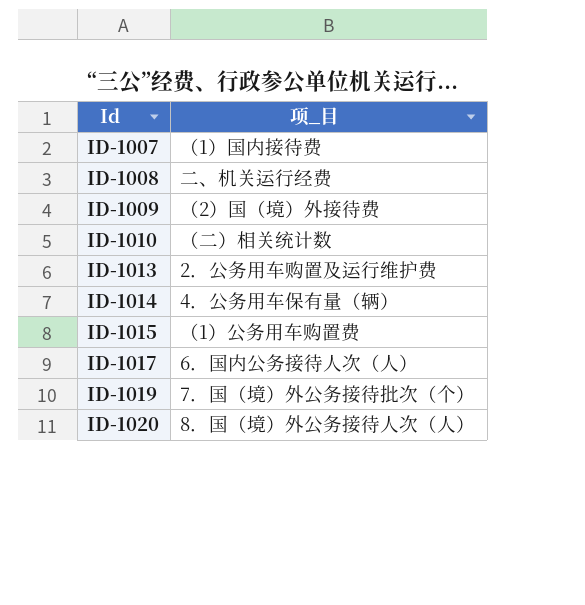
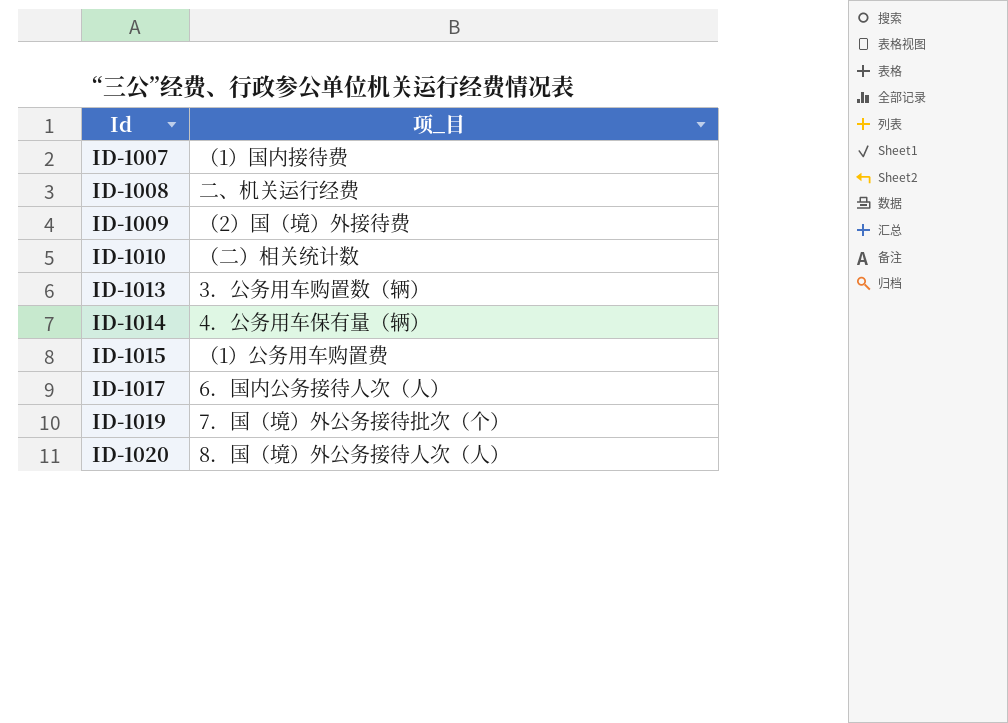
ID-1013 | 项_目: 2．公务用车购置及运行维护费 -> 3．公务用车购置数（辆）

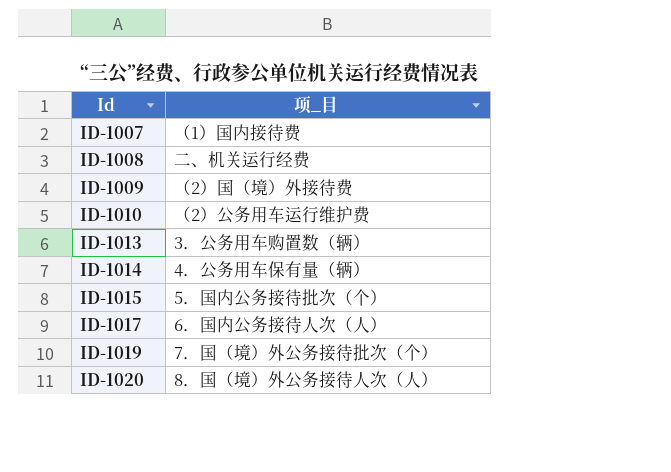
ID-1010 | 项_目: （二）相关统计数 -> （2）公务用车运行维护费
ID-1015 | 项_目: （1）公务用车购置费 -> 5．国内公务接待批次（个）

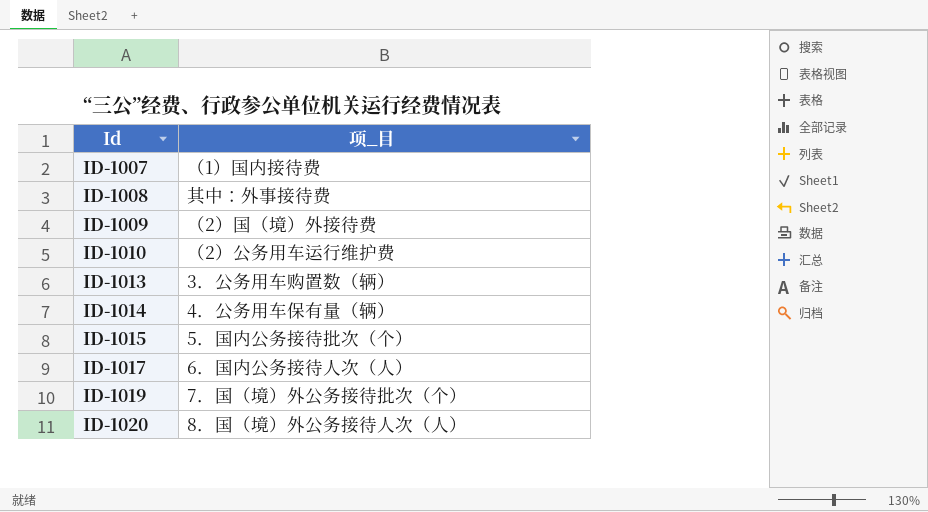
ID-1008 | 项_目: 二、机关运行经费 -> 其中：外事接待费

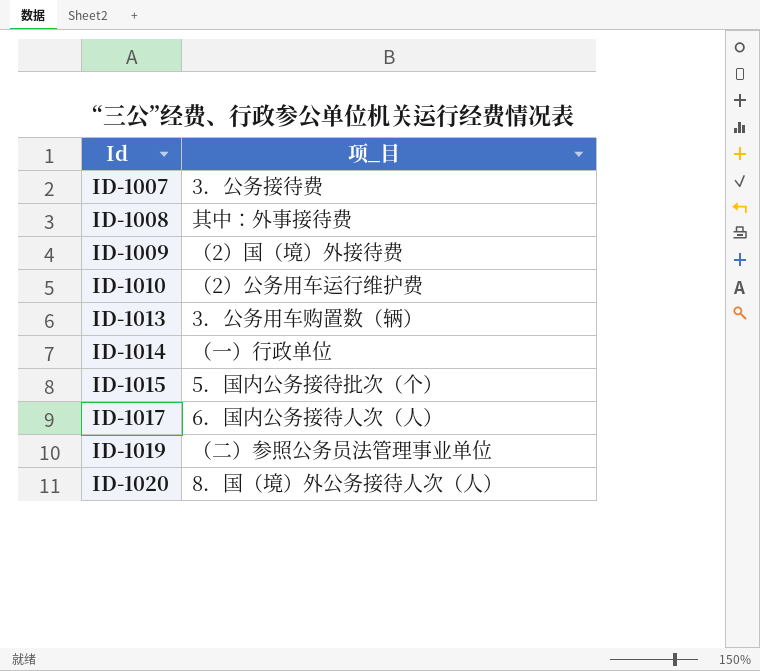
ID-1007 | 项_目: （1）国内接待费 -> 3．公务接待费
ID-1014 | 项_目: 4．公务用车保有量（辆） -> （一）行政单位
ID-1019 | 项_目: 7．国（境）外公务接待批次（个） -> （二）参照公务员法管理事业单位

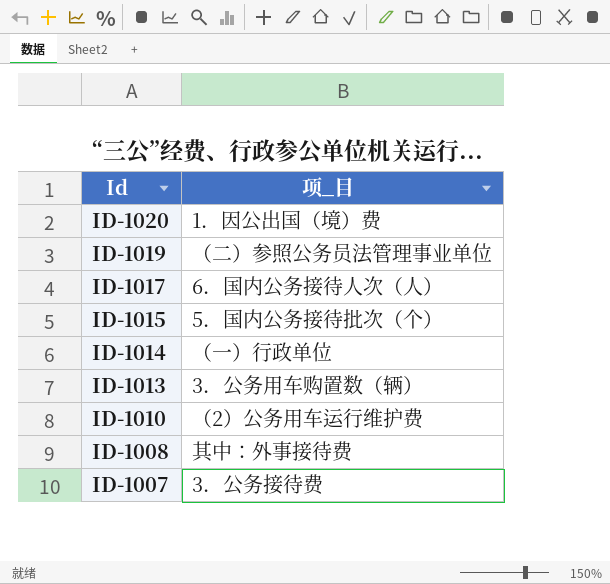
row order: Id ascending -> Id descending
row ID-1009: （2）国（境）外接待费 -> none
ID-1020 | 项_目: 8．国（境）外公务接待人次（人） -> 1．因公出国（境）费

